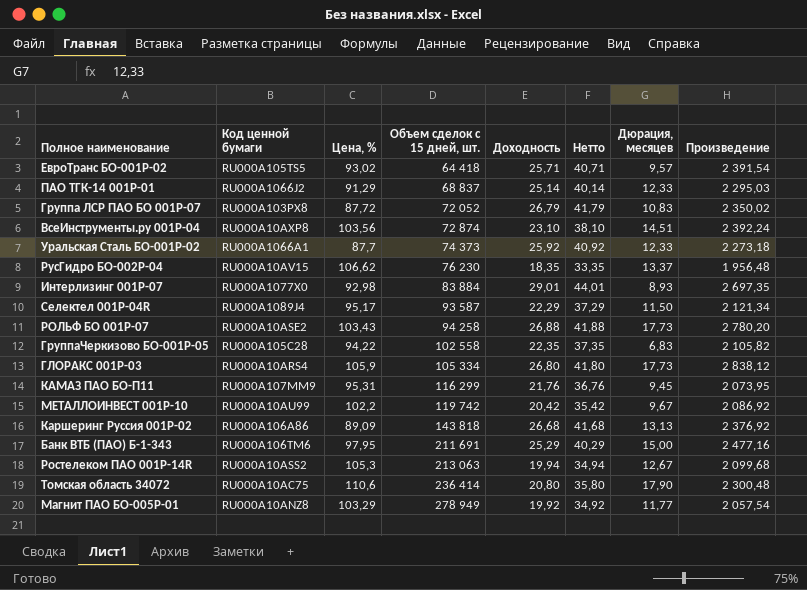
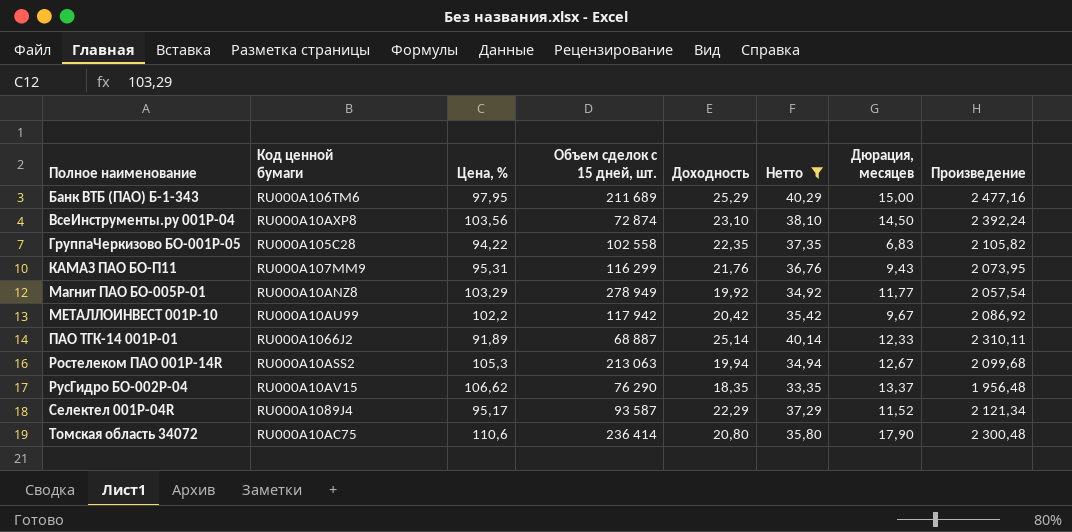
filter: none -> Нетто <= 40,29
row order: Объем сделок с 15 дней, шт. ascending -> Полное наименование ascending
Банк ВТБ (ПАО) Б-1-343 | Объем сделок с 15 дней, шт.: 211 691 -> 211 689
ВсеИнструменты.ру 001Р-04 | Дюрация, месяцев: 14,51 -> 14,50
КАМАЗ ПАО БО-П11 | Дюрация, месяцев: 9,45 -> 9,43
МЕТАЛЛОИНВЕСТ 001P-10 | Объем сделок с 15 дней, шт.: 119 742 -> 117 942
ПАО ТГК-14 001Р-01 | Цена, %: 91,29 -> 91,89
ПАО ТГК-14 001Р-01 | Объем сделок с 15 дней, шт.: 68 837 -> 68 887
ПАО ТГК-14 001Р-01 | Произведение: 2 295,03 -> 2 310,11
РусГидро БО-002Р-04 | Объем сделок с 15 дней, шт.: 76 230 -> 76 290
Селектел 001P-04R | Дюрация, месяцев: 11,50 -> 11,52

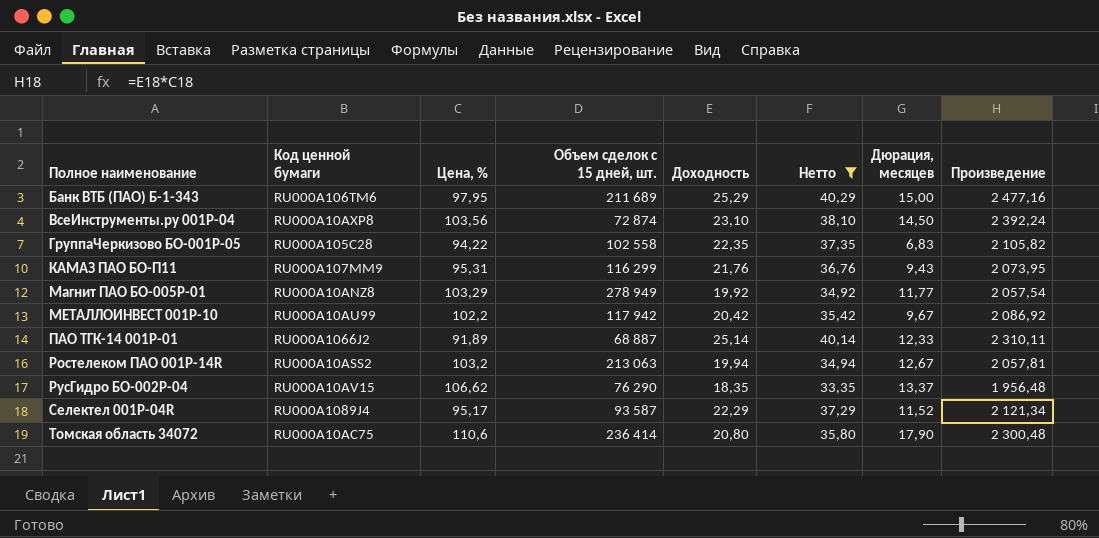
Ростелеком ПАО 001P-14R | Цена, %: 105,3 -> 103,2
Ростелеком ПАО 001P-14R | Произведение: 2 099,68 -> 2 057,81

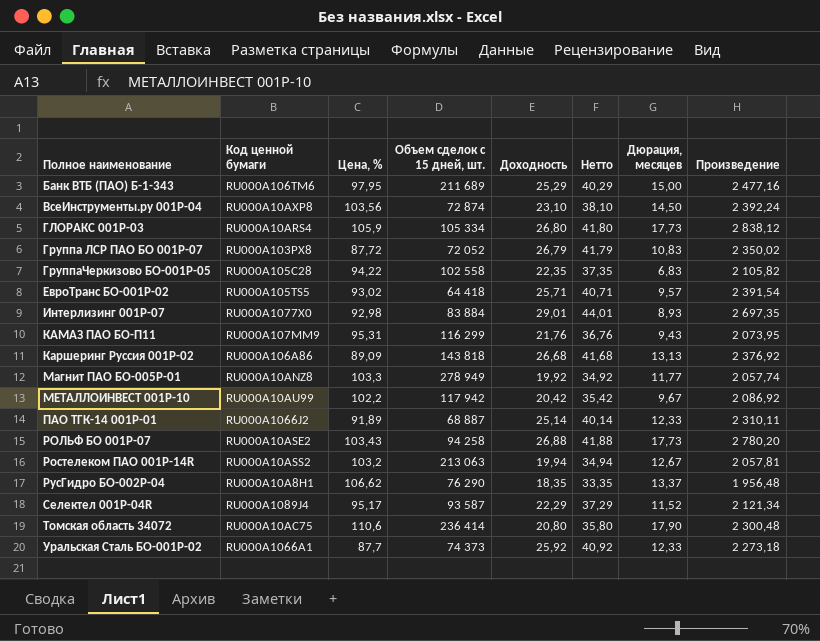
filter: Нетто <= 40,29 -> none
Магнит ПАО БО-005Р-01 | Цена, %: 103,29 -> 103,3
Магнит ПАО БО-005Р-01 | Произведение: 2 057,54 -> 2 057,74
РусГидро БО-002Р-04 | Код ценной бумаги: RU000A10AV15 -> RU000A10A8H1

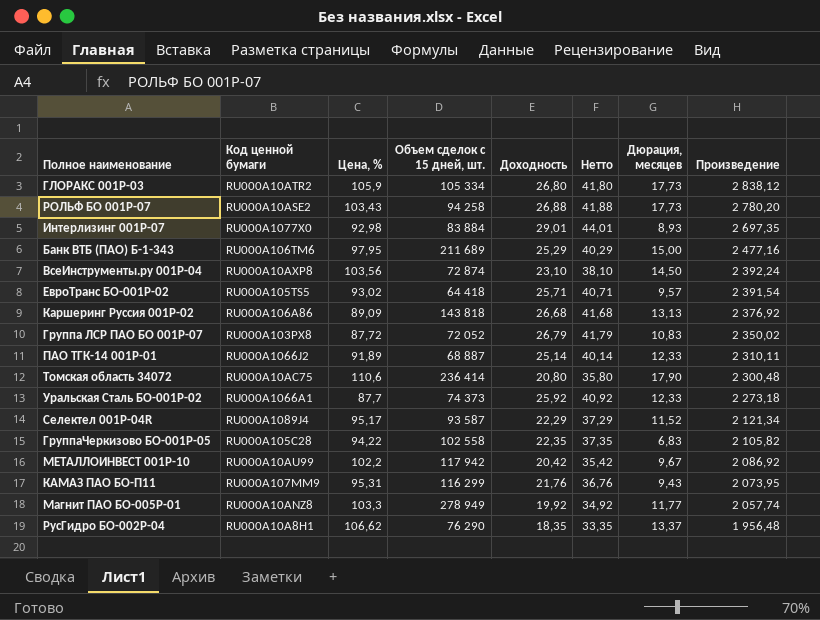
row order: Полное наименование ascending -> Произведение descending
row Ростелеком ПАО 001P-14R: RU000A10ASS2 | 103,2 | 213 063 | 19,94 | 34,94 | 12,67 | 2 057,81 -> none
ГЛОРАКС 001P-03 | Код ценной бумаги: RU000A10ARS4 -> RU000A10ATR2

